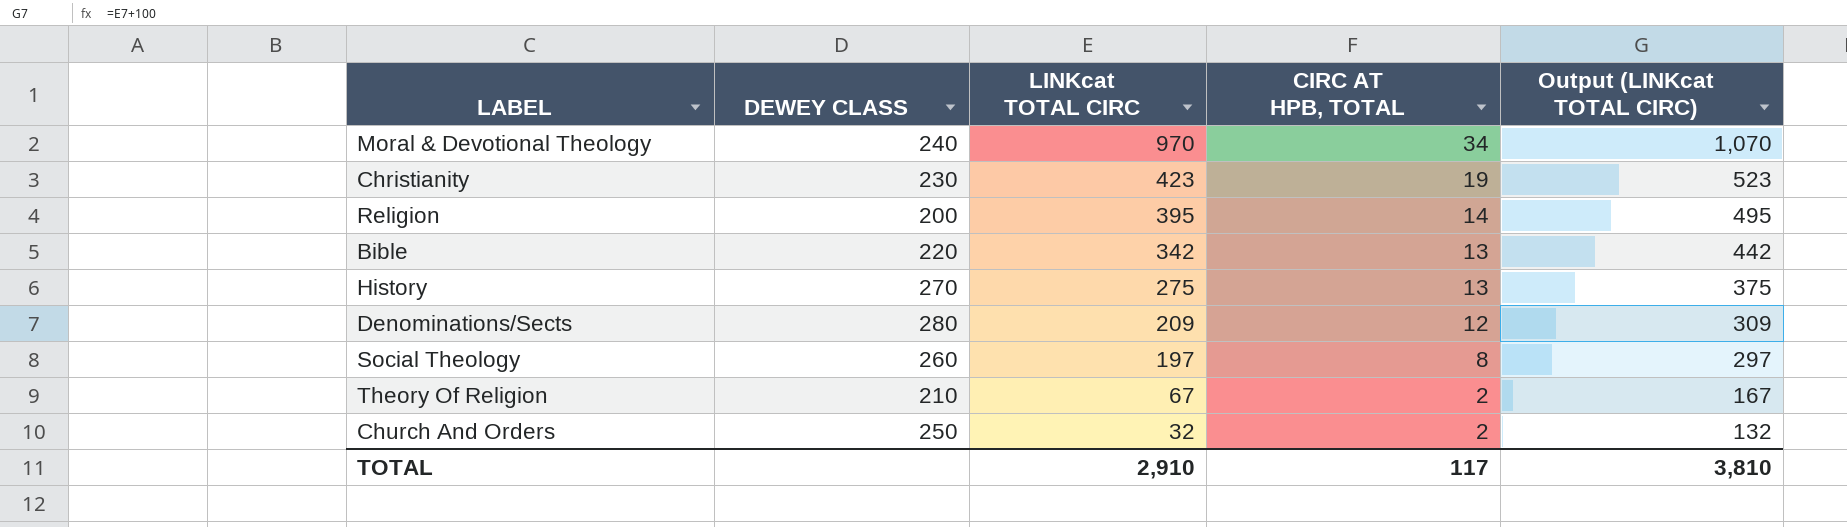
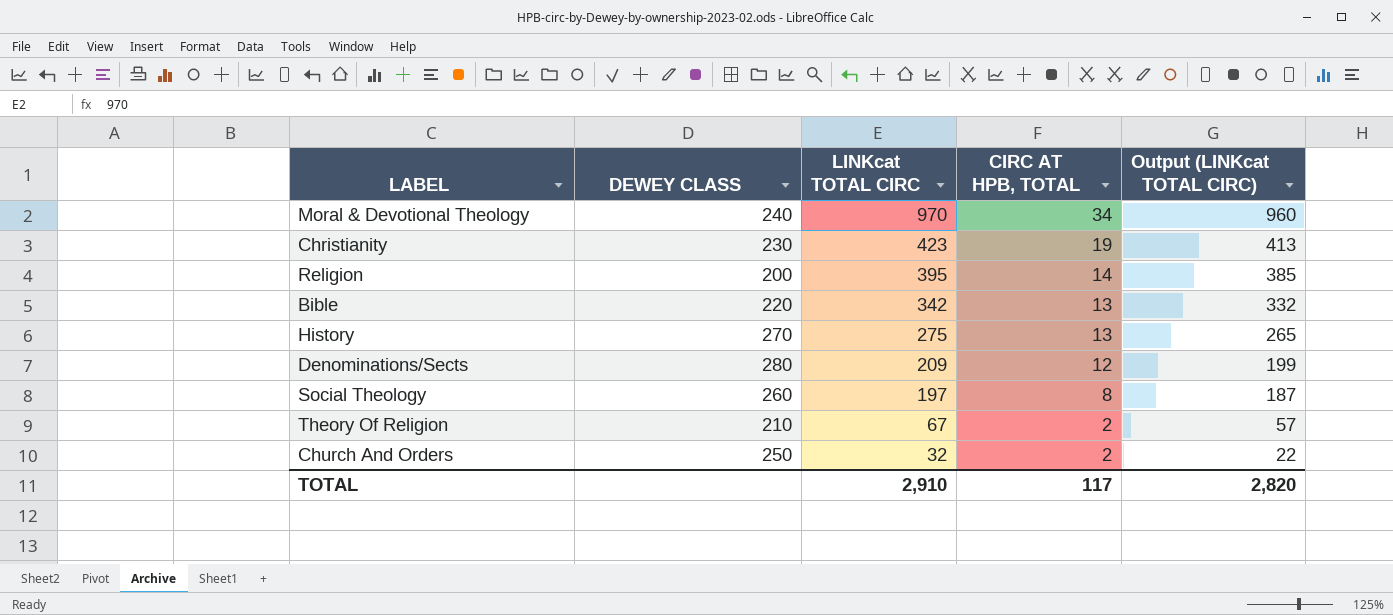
column Output (LINKcat TOTAL CIRC) | formula: [LINKcat TOTAL CIRC] + 100 -> [LINKcat TOTAL CIRC] - 10
TOTAL | Output (LINKcat TOTAL CIRC): 3,810 -> 2,820

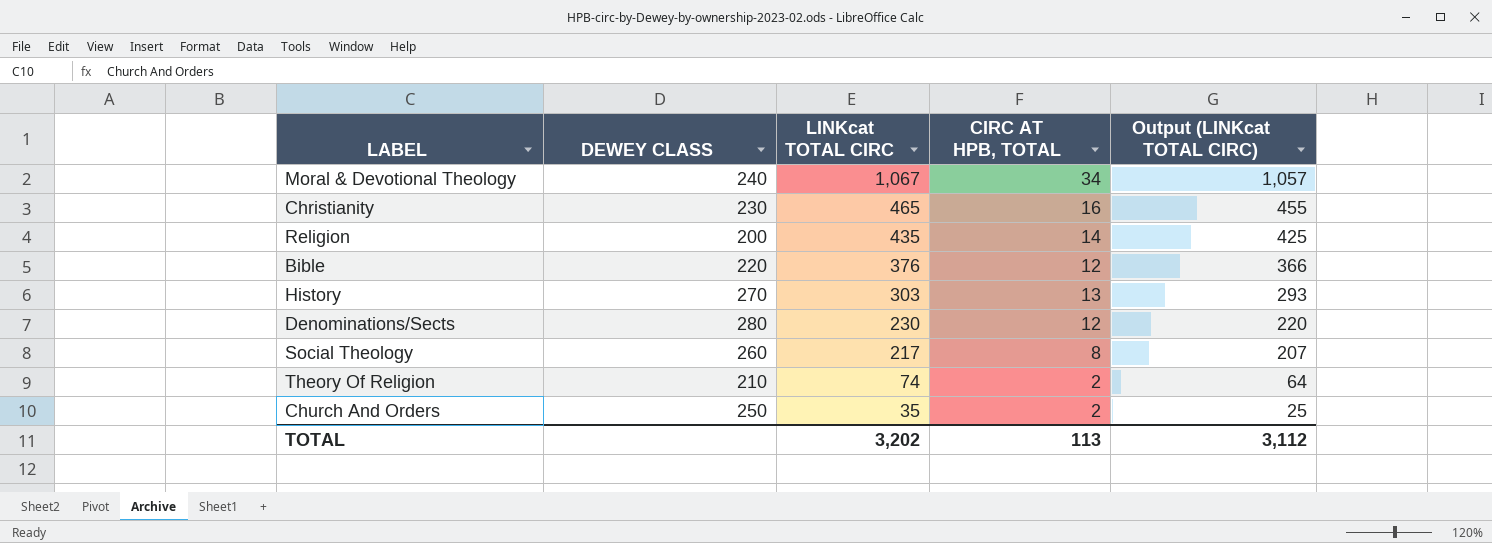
Moral & Devotional Theology | LINKcat TOTAL CIRC: 970 -> 1,067
Moral & Devotional Theology | Output (LINKcat TOTAL CIRC): 960 -> 1,057
Christianity | LINKcat TOTAL CIRC: 423 -> 465
Christianity | CIRC AT HPB, TOTAL: 19 -> 16
Christianity | Output (LINKcat TOTAL CIRC): 413 -> 455
Religion | LINKcat TOTAL CIRC: 395 -> 435
Religion | Output (LINKcat TOTAL CIRC): 385 -> 425
Bible | LINKcat TOTAL CIRC: 342 -> 376
Bible | CIRC AT HPB, TOTAL: 13 -> 12
Bible | Output (LINKcat TOTAL CIRC): 332 -> 366
History | LINKcat TOTAL CIRC: 275 -> 303
History | Output (LINKcat TOTAL CIRC): 265 -> 293
Denominations/Sects | LINKcat TOTAL CIRC: 209 -> 230
Denominations/Sects | Output (LINKcat TOTAL CIRC): 199 -> 220
Social Theology | LINKcat TOTAL CIRC: 197 -> 217
Social Theology | Output (LINKcat TOTAL CIRC): 187 -> 207
Theory Of Religion | LINKcat TOTAL CIRC: 67 -> 74
Theory Of Religion | Output (LINKcat TOTAL CIRC): 57 -> 64
Church And Orders | LINKcat TOTAL CIRC: 32 -> 35
Church And Orders | Output (LINKcat TOTAL CIRC): 22 -> 25
TOTAL | LINKcat TOTAL CIRC: 2,910 -> 3,202
TOTAL | CIRC AT HPB, TOTAL: 117 -> 113
TOTAL | Output (LINKcat TOTAL CIRC): 2,820 -> 3,112

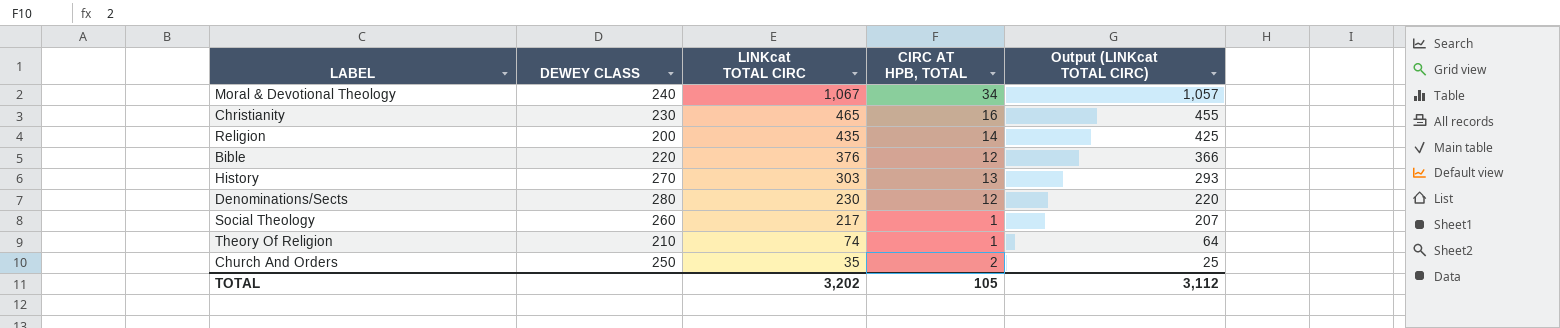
Social Theology | CIRC AT HPB, TOTAL: 8 -> 1
Theory Of Religion | CIRC AT HPB, TOTAL: 2 -> 1
TOTAL | CIRC AT HPB, TOTAL: 113 -> 105

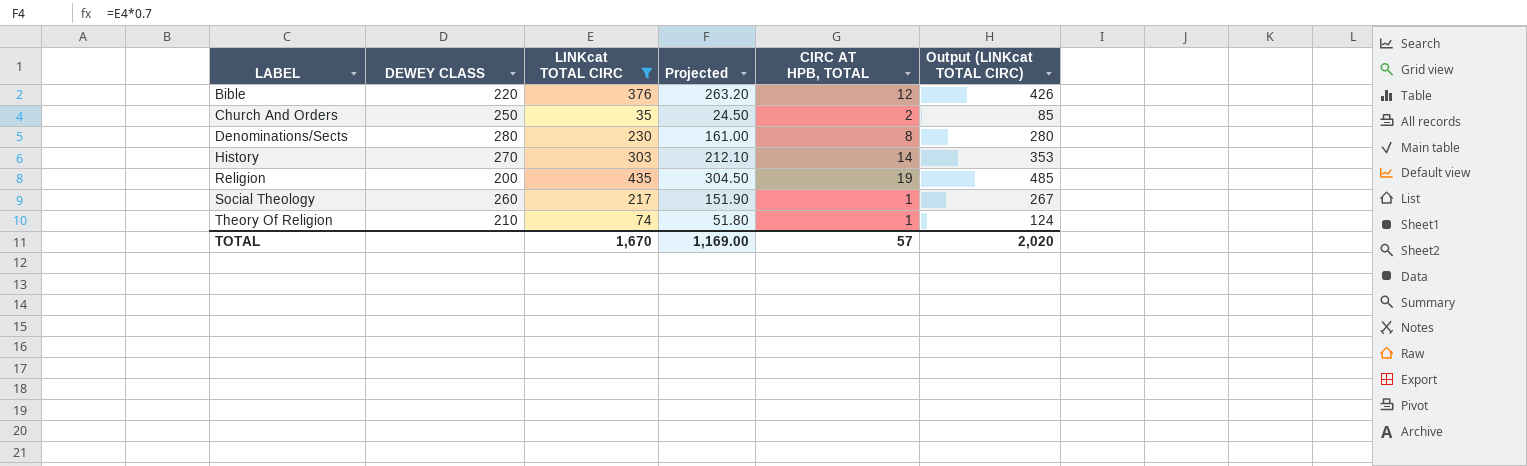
filter: none -> LINKcat TOTAL CIRC <= 435
row order: LINKcat TOTAL CIRC descending -> LABEL ascending
column Projected | formula: none -> [LINKcat TOTAL CIRC] * 0.7
column Output (LINKcat TOTAL CIRC) | formula: [LINKcat TOTAL CIRC] - 10 -> [LINKcat TOTAL CIRC] + 50
Denominations/Sects | CIRC AT HPB, TOTAL: 12 -> 8
History | CIRC AT HPB, TOTAL: 13 -> 14
Religion | CIRC AT HPB, TOTAL: 14 -> 19
TOTAL | LINKcat TOTAL CIRC: 3,202 -> 1,670
TOTAL | CIRC AT HPB, TOTAL: 105 -> 57
TOTAL | Output (LINKcat TOTAL CIRC): 3,112 -> 2,020

